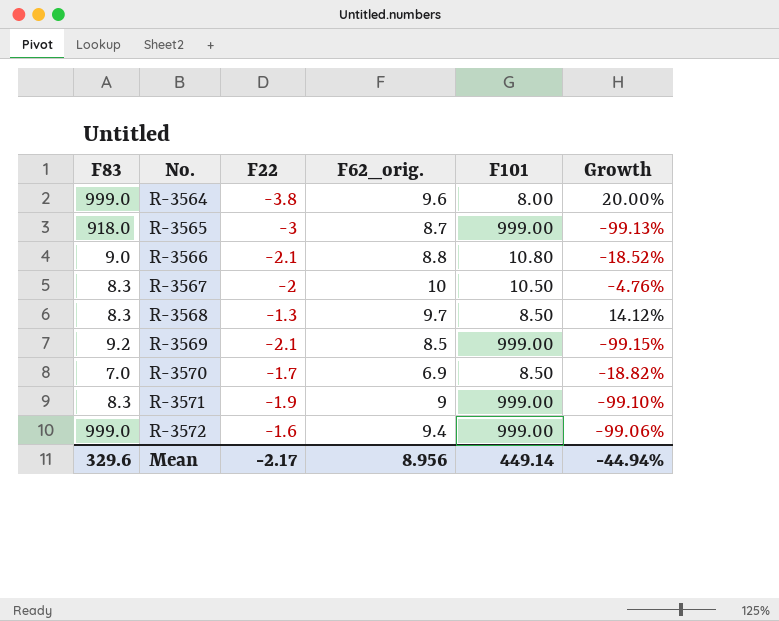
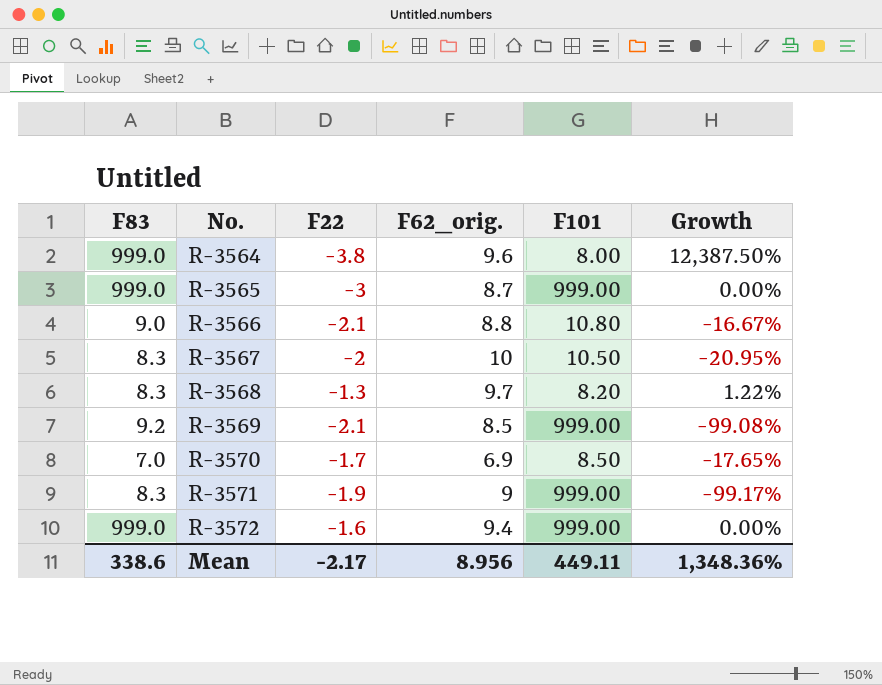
column Growth | formula: ([F62_orig.] - [F101]) / [F101] -> ([F83] - [F101]) / [F101]
R-3565 | F83: 918.0 -> 999.0
R-3568 | F101: 8.50 -> 8.20
Mean | F83: 329.6 -> 338.6
Mean | F101: 449.14 -> 449.11
Mean | Growth: -44.94% -> 1,348.36%

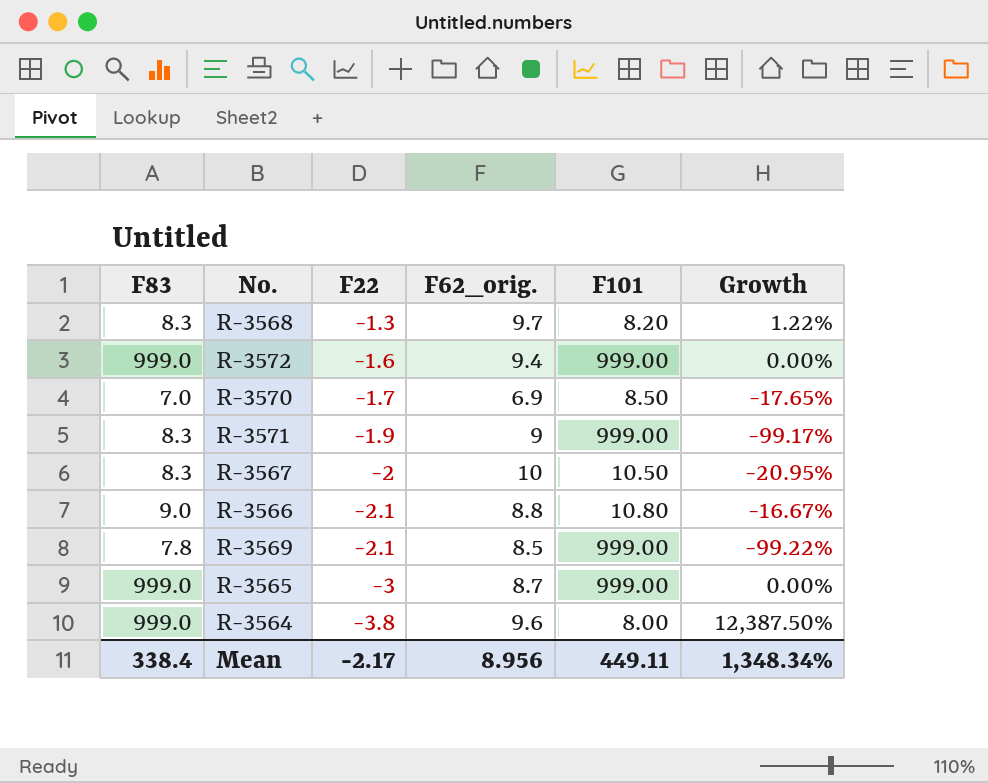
row order: No. ascending -> F22 descending
R-3569 | F83: 9.2 -> 7.8
R-3569 | Growth: -99.08% -> -99.22%
Mean | F83: 338.6 -> 338.4
Mean | Growth: 1,348.36% -> 1,348.34%

